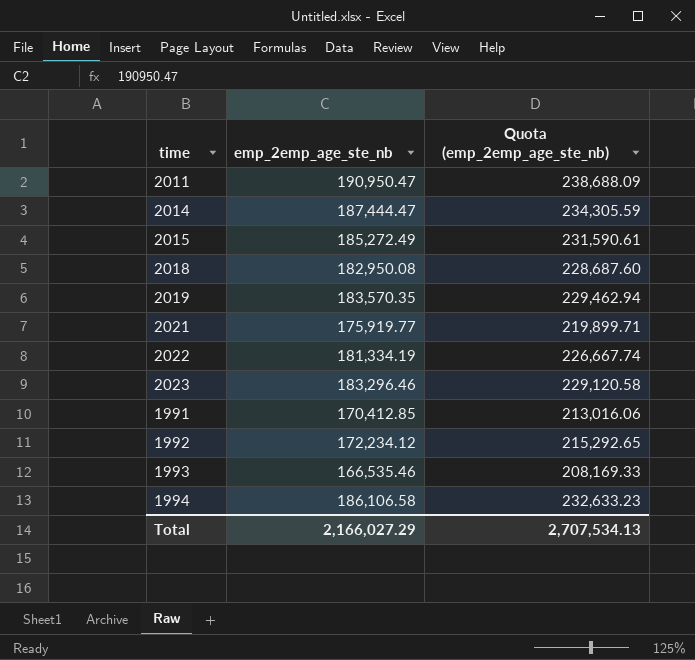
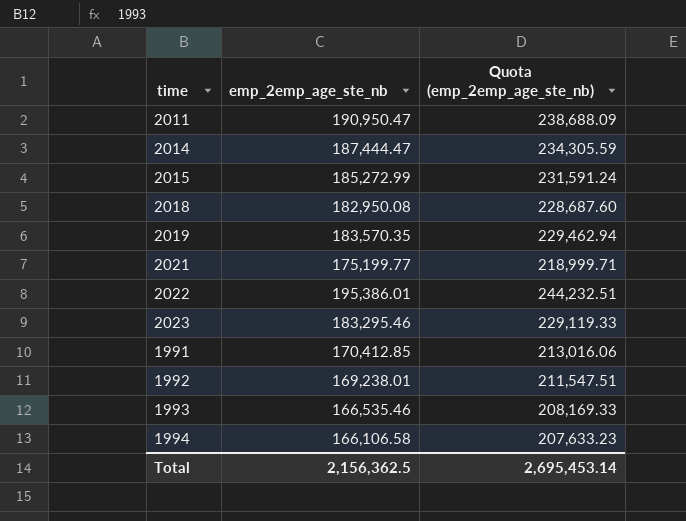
2015 | emp_2emp_age_ste_nb: 185,272.49 -> 185,272.99
2015 | Quota (emp_2emp_age_ste_nb): 231,590.61 -> 231,591.24
2021 | emp_2emp_age_ste_nb: 175,919.77 -> 175,199.77
2021 | Quota (emp_2emp_age_ste_nb): 219,899.71 -> 218,999.71
2022 | emp_2emp_age_ste_nb: 181,334.19 -> 195,386.01
2022 | Quota (emp_2emp_age_ste_nb): 226,667.74 -> 244,232.51
2023 | emp_2emp_age_ste_nb: 183,296.46 -> 183,295.46
2023 | Quota (emp_2emp_age_ste_nb): 229,120.58 -> 229,119.33
1992 | emp_2emp_age_ste_nb: 172,234.12 -> 169,238.01
1992 | Quota (emp_2emp_age_ste_nb): 215,292.65 -> 211,547.51
1994 | emp_2emp_age_ste_nb: 186,106.58 -> 166,106.58
1994 | Quota (emp_2emp_age_ste_nb): 232,633.23 -> 207,633.23
Total | emp_2emp_age_ste_nb: 2,166,027.29 -> 2,156,362.5
Total | Quota (emp_2emp_age_ste_nb): 2,707,534.13 -> 2,695,453.14

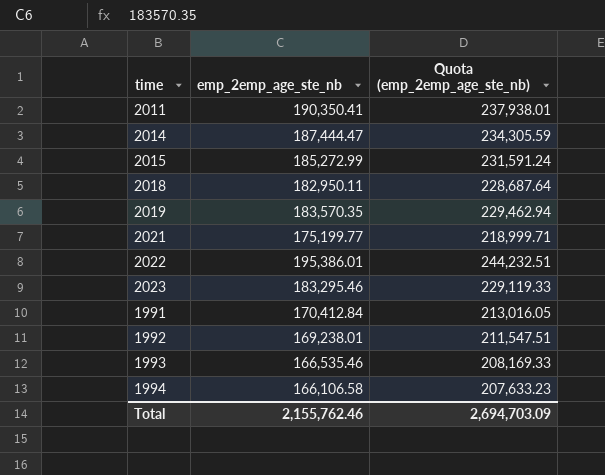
2011 | emp_2emp_age_ste_nb: 190,950.47 -> 190,350.41
2011 | Quota (emp_2emp_age_ste_nb): 238,688.09 -> 237,938.01
2018 | emp_2emp_age_ste_nb: 182,950.08 -> 182,950.11
2018 | Quota (emp_2emp_age_ste_nb): 228,687.60 -> 228,687.64
1991 | emp_2emp_age_ste_nb: 170,412.85 -> 170,412.84
1991 | Quota (emp_2emp_age_ste_nb): 213,016.06 -> 213,016.05
Total | emp_2emp_age_ste_nb: 2,156,362.5 -> 2,155,762.46
Total | Quota (emp_2emp_age_ste_nb): 2,695,453.14 -> 2,694,703.09

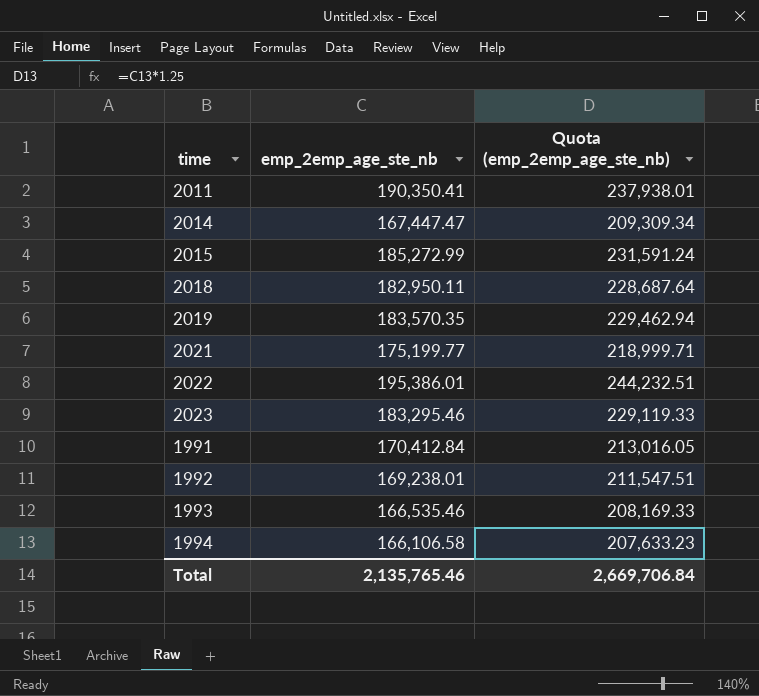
2014 | emp_2emp_age_ste_nb: 187,444.47 -> 167,447.47
2014 | Quota (emp_2emp_age_ste_nb): 234,305.59 -> 209,309.34
Total | emp_2emp_age_ste_nb: 2,155,762.46 -> 2,135,765.46
Total | Quota (emp_2emp_age_ste_nb): 2,694,703.09 -> 2,669,706.84

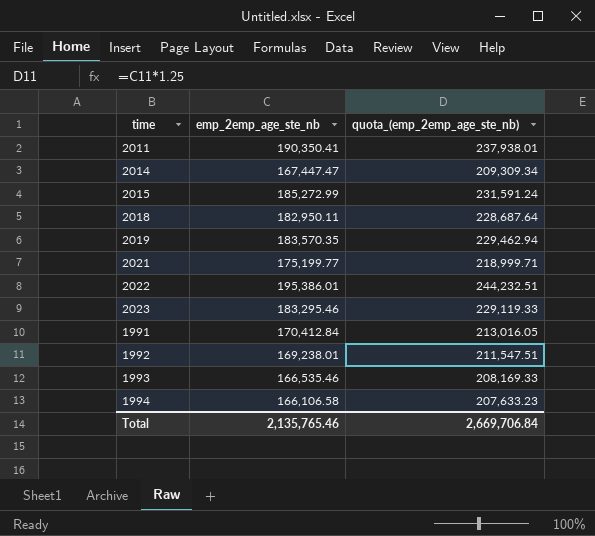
column name: Quota (emp_2emp_age_ste_nb) -> quota_(emp_2emp_age_ste_nb)

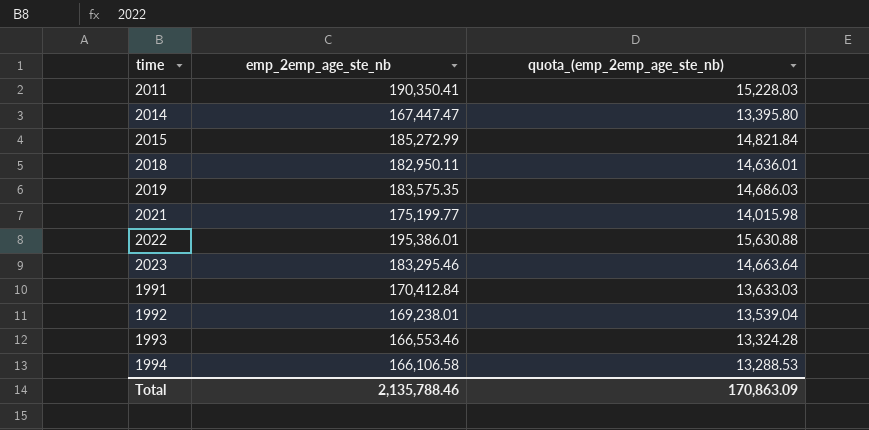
column quota_(emp_2emp_age_ste_nb) | formula: [emp_2emp_age_ste_nb] * 1.25 -> [emp_2emp_age_ste_nb] * 0.08
2019 | emp_2emp_age_ste_nb: 183,570.35 -> 183,575.35
1993 | emp_2emp_age_ste_nb: 166,535.46 -> 166,553.46
Total | emp_2emp_age_ste_nb: 2,135,765.46 -> 2,135,788.46
Total | quota_(emp_2emp_age_ste_nb): 2,669,706.84 -> 170,863.09

